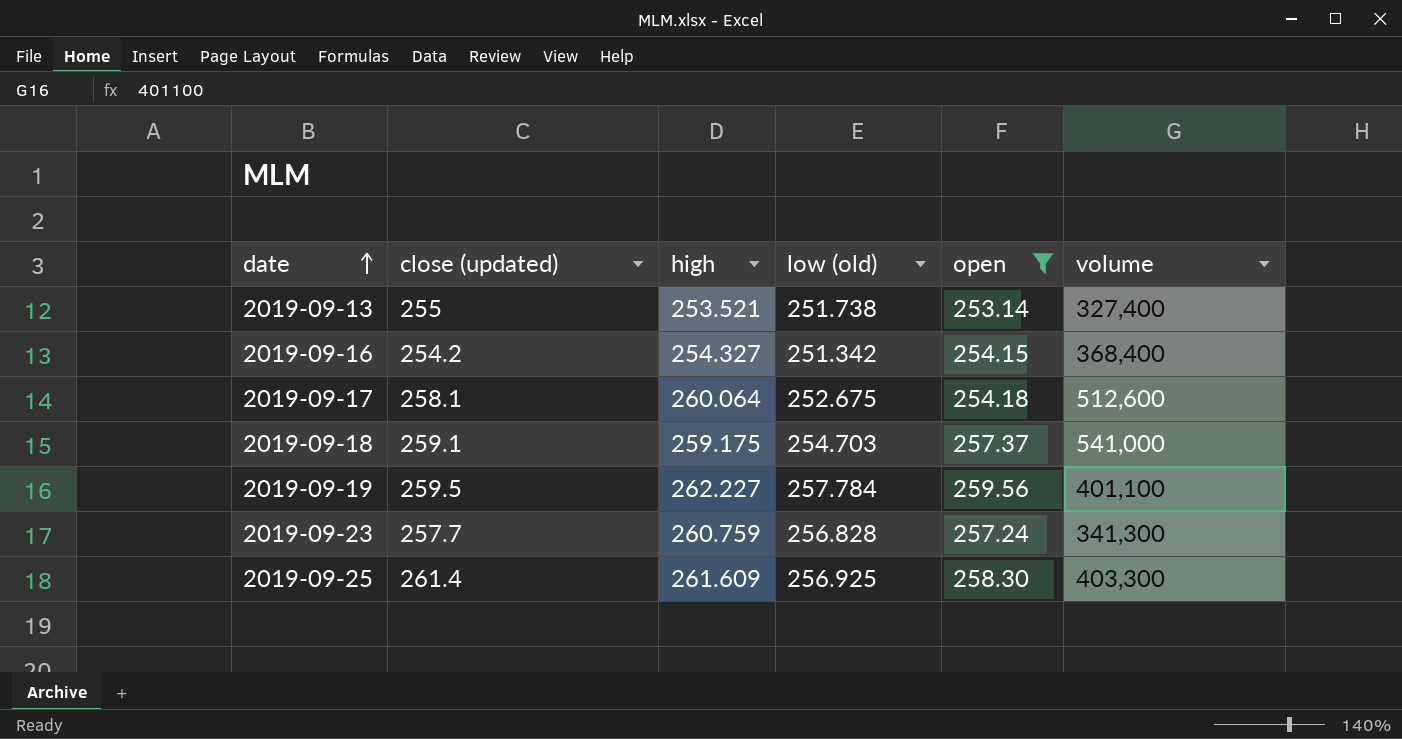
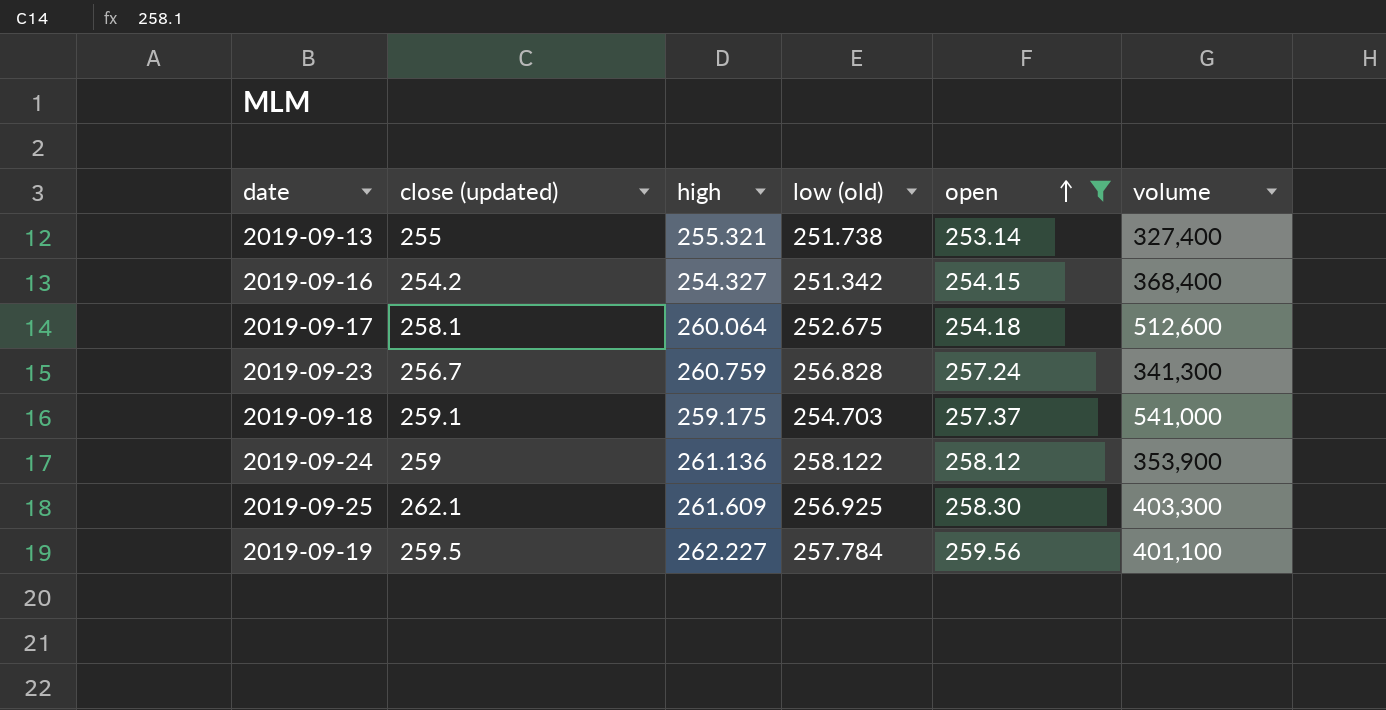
row order: date ascending -> open ascending
2019-09-13 | high: 253.521 -> 255.321
2019-09-23 | close (updated): 257.7 -> 256.7
row 2019-09-24: none -> 259 | 261.136 | 258.122 | 258.12 | 353,900
2019-09-25 | close (updated): 261.4 -> 262.1

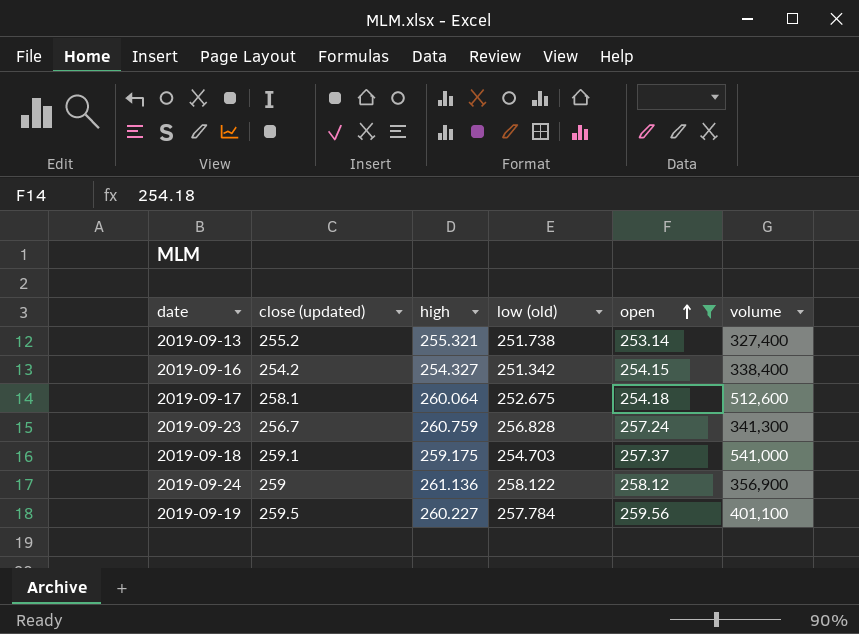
row 2019-09-25: 262.1 | 261.609 | 256.925 | 258.30 | 403,300 -> none
2019-09-13 | close (updated): 255 -> 255.2
2019-09-16 | volume: 368,400 -> 338,400
2019-09-24 | volume: 353,900 -> 356,900
2019-09-19 | high: 262.227 -> 260.227

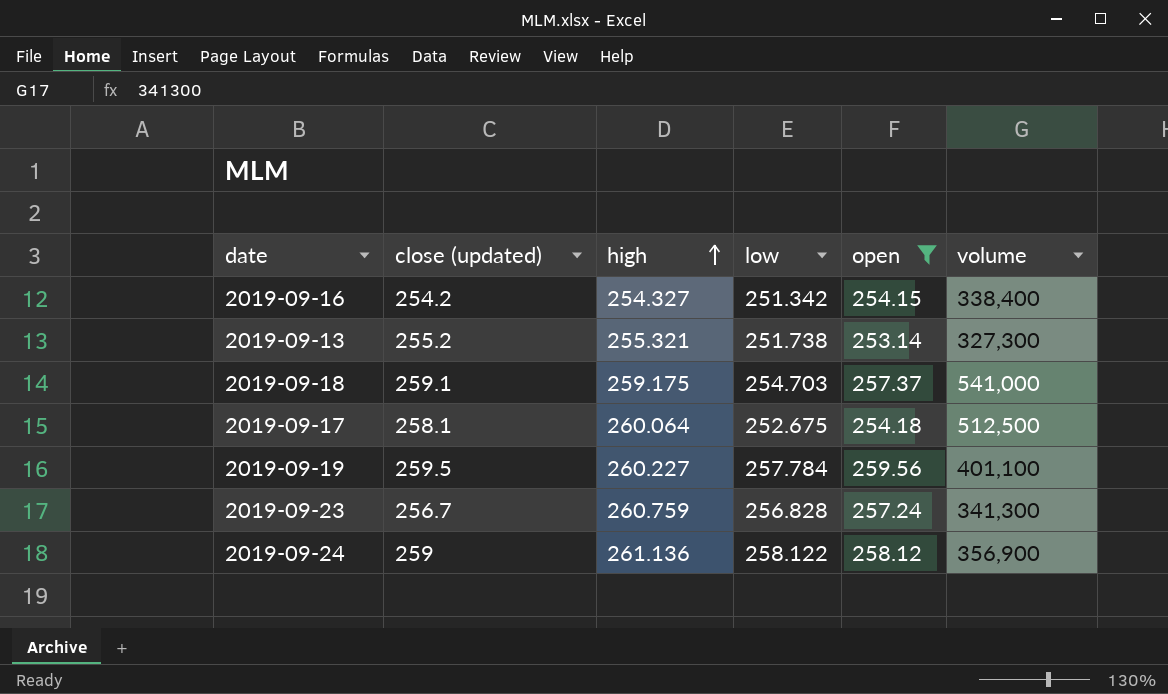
row order: open ascending -> high ascending
column name: low (old) -> low
2019-09-13 | volume: 327,400 -> 327,300
2019-09-17 | volume: 512,600 -> 512,500

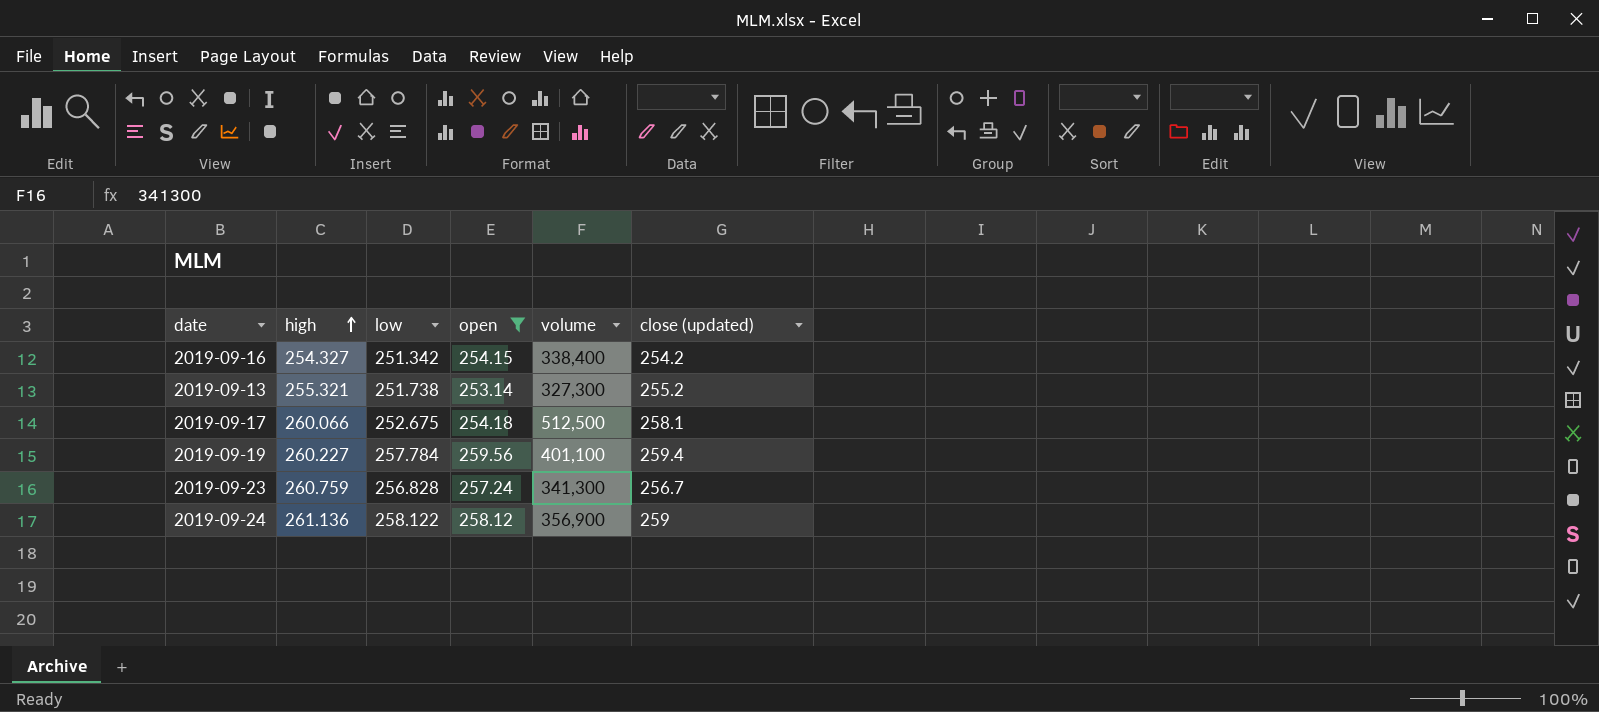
column close (updated) | position: 2 -> 6
row 2019-09-18: 259.1 | 259.175 | 254.703 | 257.37 | 541,000 -> none
2019-09-17 | high: 260.064 -> 260.066
2019-09-19 | close (updated): 259.5 -> 259.4

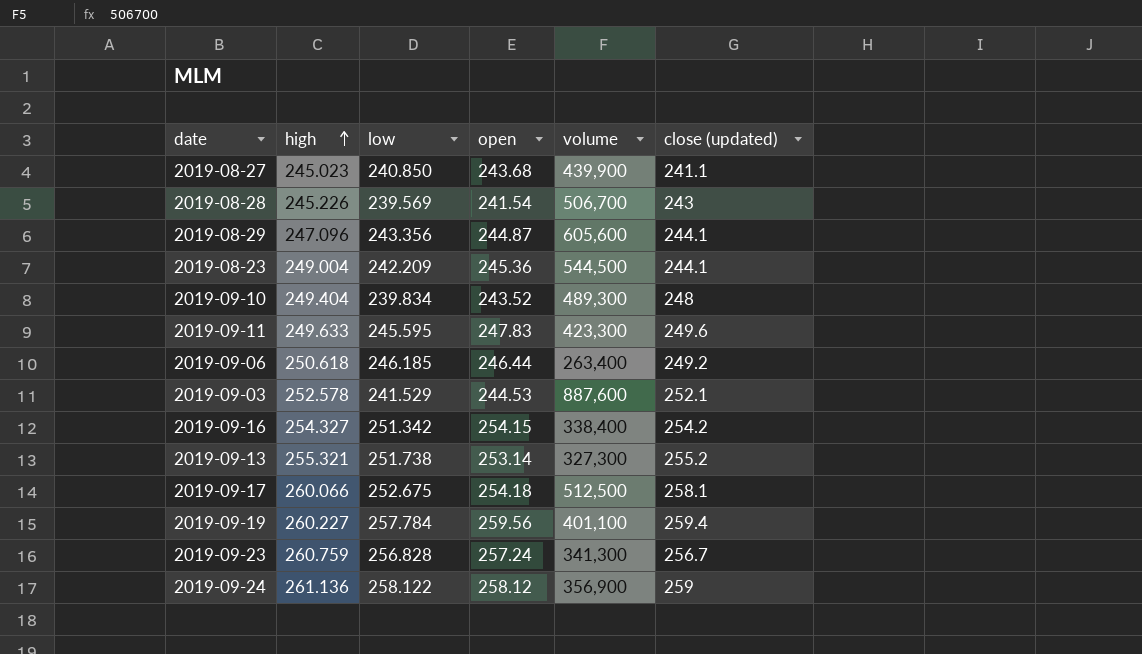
filter: open >= 253.14 -> none

